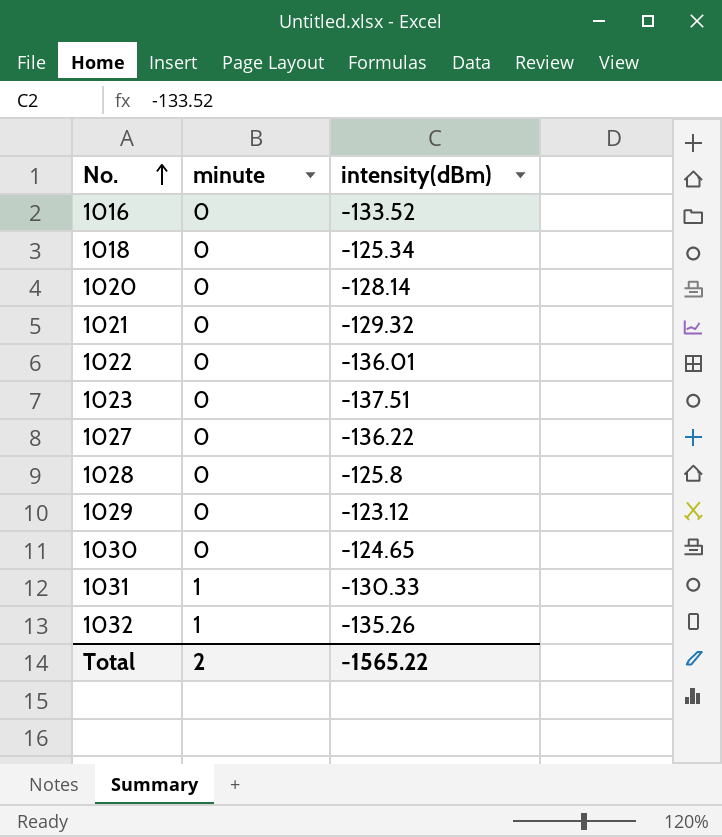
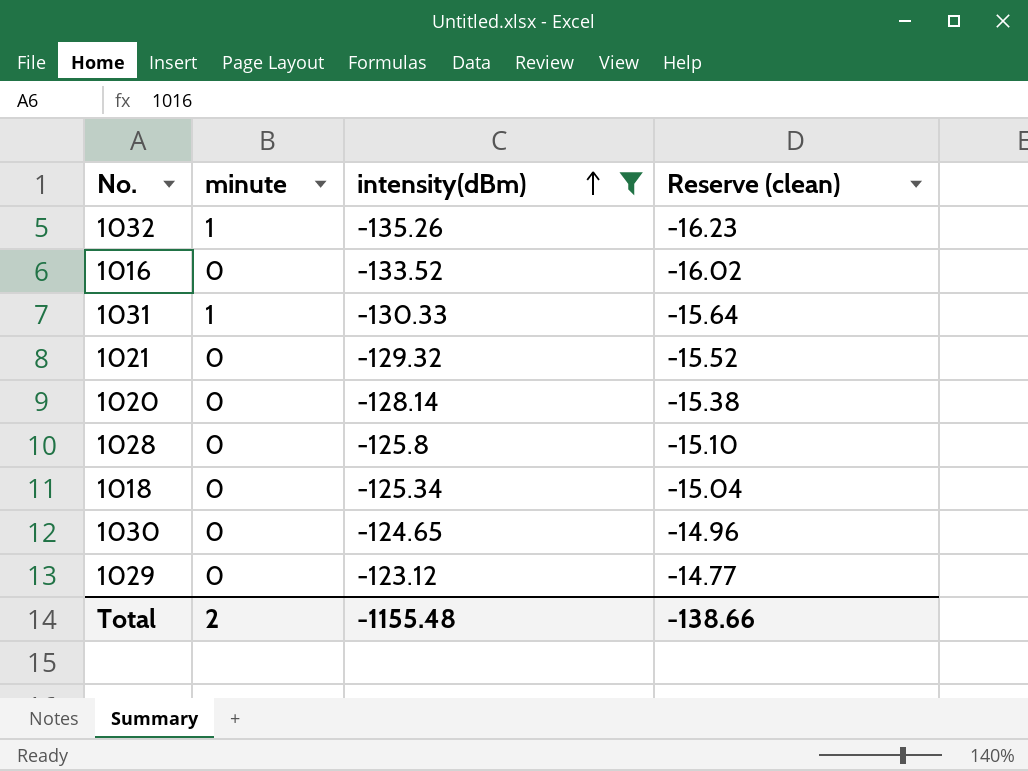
filter: none -> intensity(dBm) >= -135.26
row order: No. ascending -> intensity(dBm) ascending
column Reserve (clean) | formula: none -> [intensity(dBm)] * 0.12
Total | intensity(dBm): -1565.22 -> -1155.48

